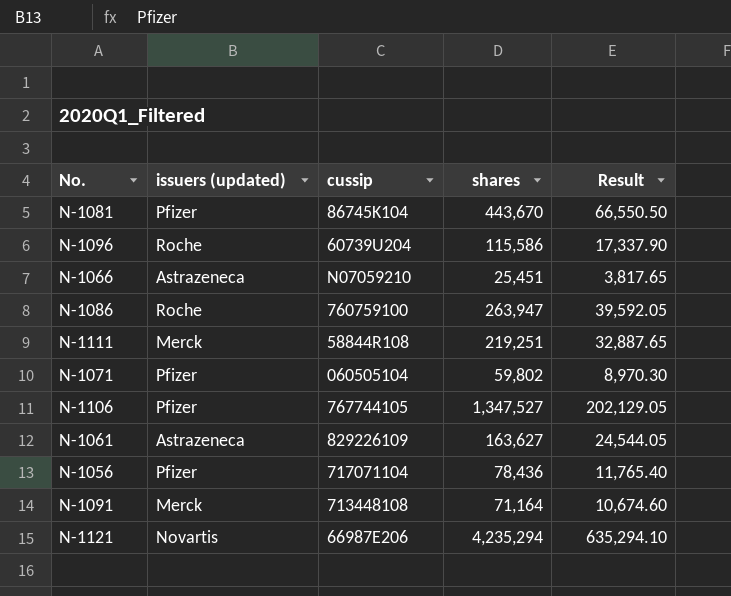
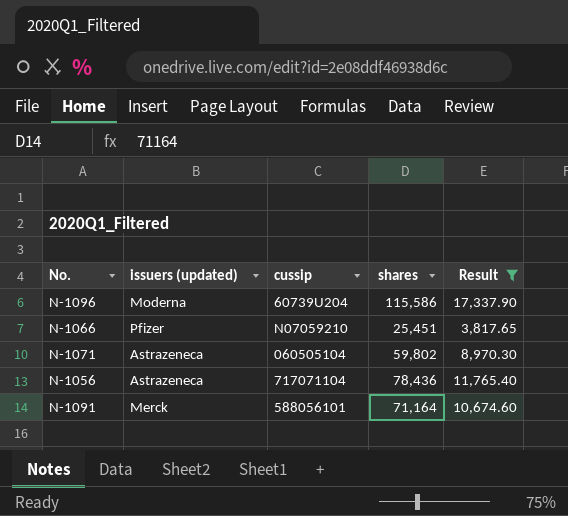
filter: none -> Result <= 17,337.90
N-1096 | issuers (updated): Roche -> Moderna
N-1066 | issuers (updated): Astrazeneca -> Pfizer
N-1071 | issuers (updated): Pfizer -> Astrazeneca
N-1056 | issuers (updated): Pfizer -> Astrazeneca
N-1091 | cussip: 713448108 -> 588056101

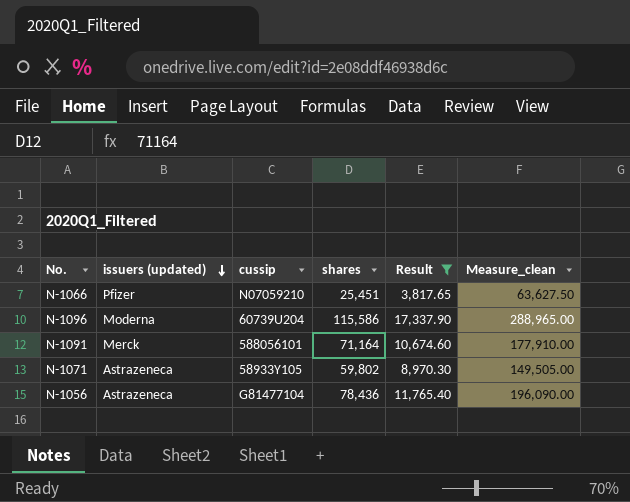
row order: none -> issuers (updated) descending
column Measure_clean | formula: none -> [shares] * 2.5
N-1071 | cussip: 060505104 -> 58933Y105
N-1056 | cussip: 717071104 -> G81477104

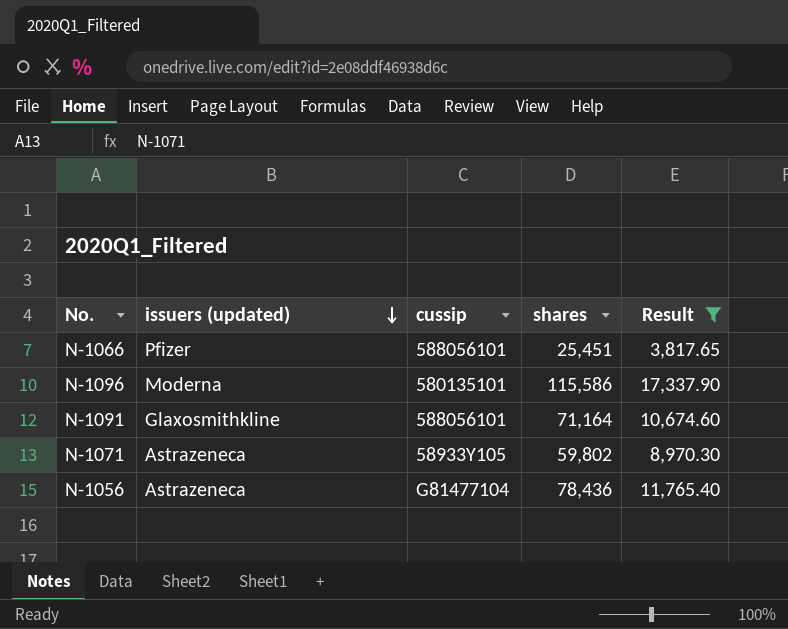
column Measure_clean | formula: [shares] * 2.5 -> none
N-1066 | cussip: N07059210 -> 588056101
N-1096 | cussip: 60739U204 -> 580135101
N-1091 | issuers (updated): Merck -> Glaxosmithkline

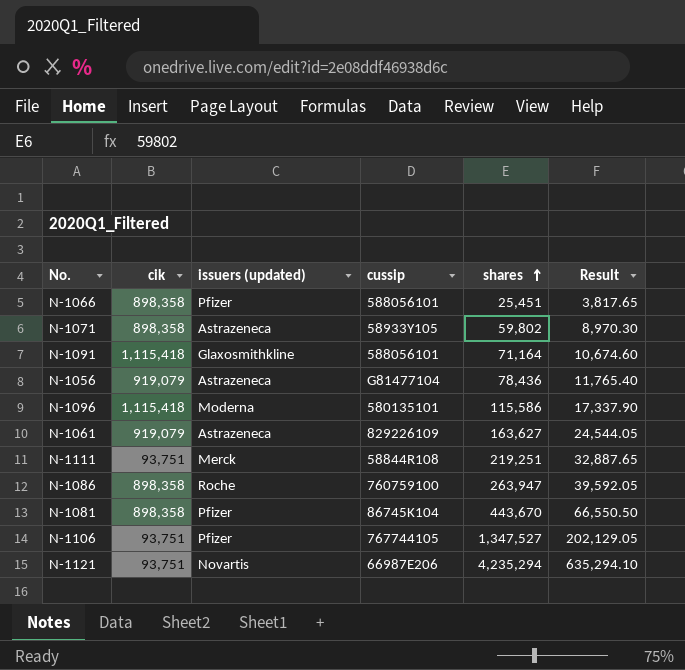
filter: Result <= 17,337.90 -> none
row order: issuers (updated) descending -> shares ascending
column cik | position: none -> 2

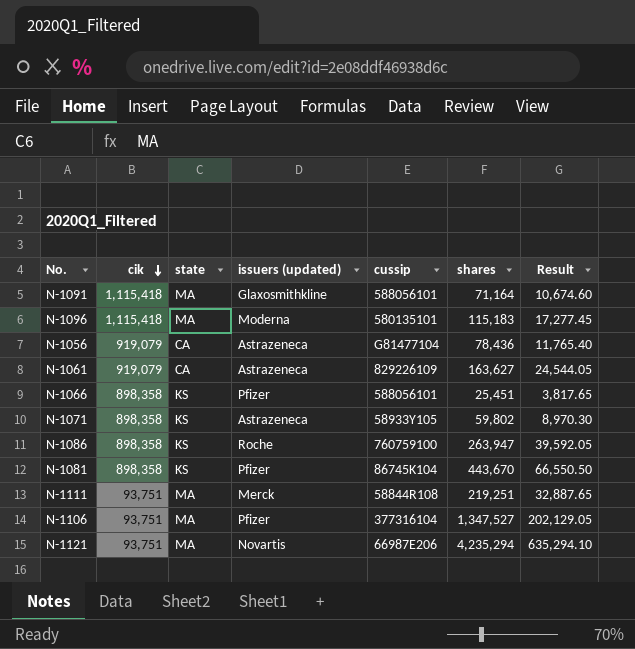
row order: shares ascending -> cik descending
column state | position: none -> 3
N-1096 | shares: 115,586 -> 115,183
N-1096 | Result: 17,337.90 -> 17,277.45
N-1106 | cussip: 767744105 -> 377316104

